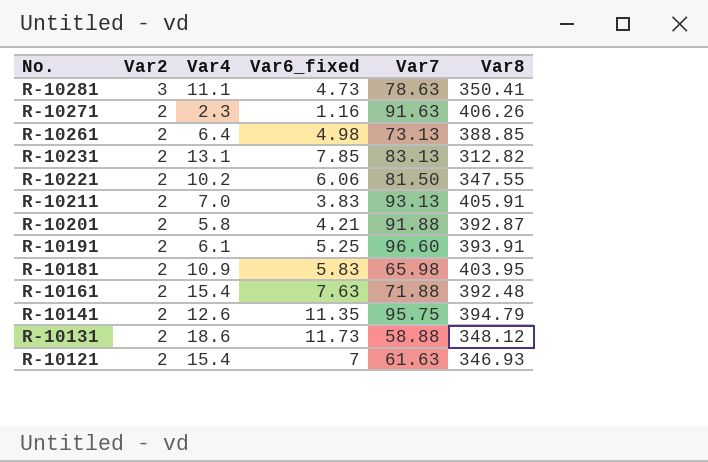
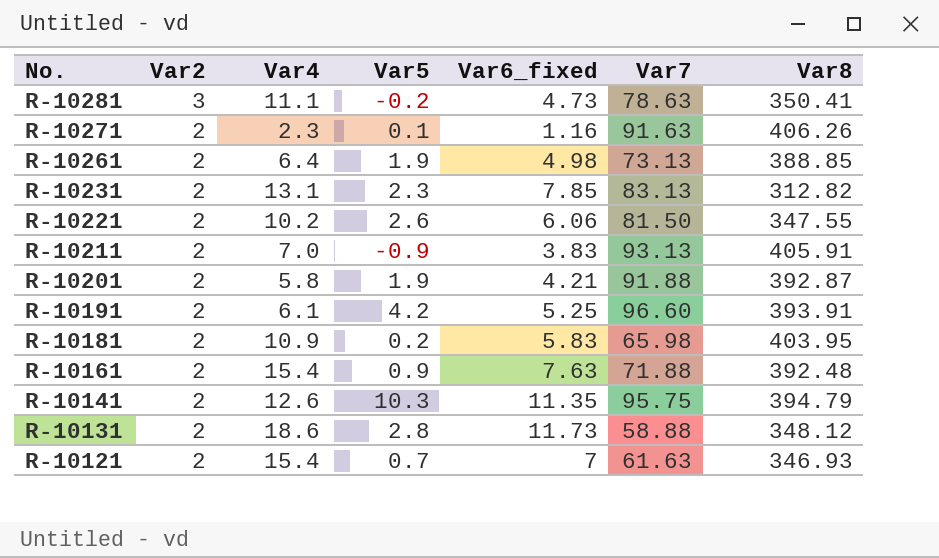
column Var5 | position: none -> 4

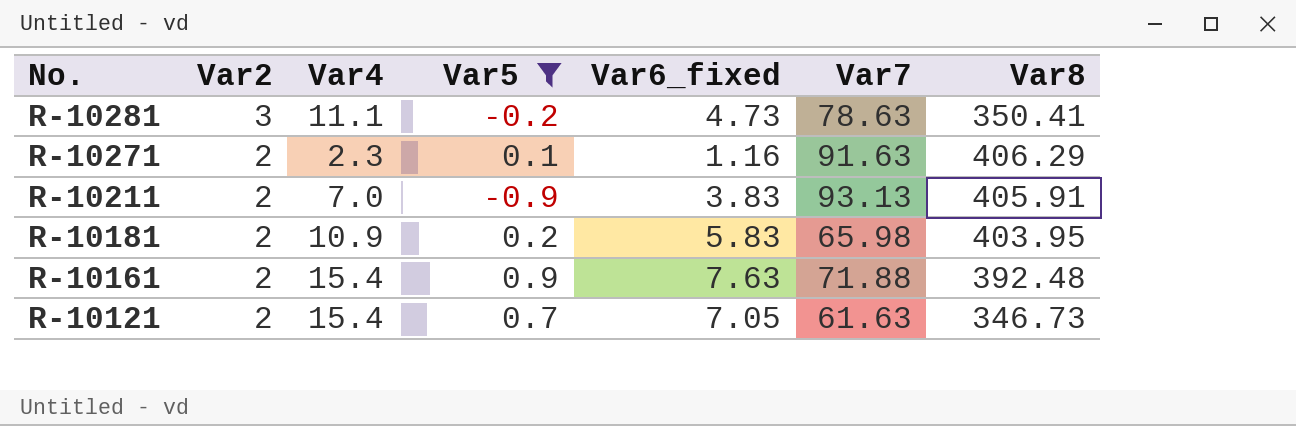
filter: none -> Var5 <= 0.9
R-10271 | Var8: 406.26 -> 406.29
R-10121 | Var6_fixed: 7 -> 7.05
R-10121 | Var8: 346.93 -> 346.73

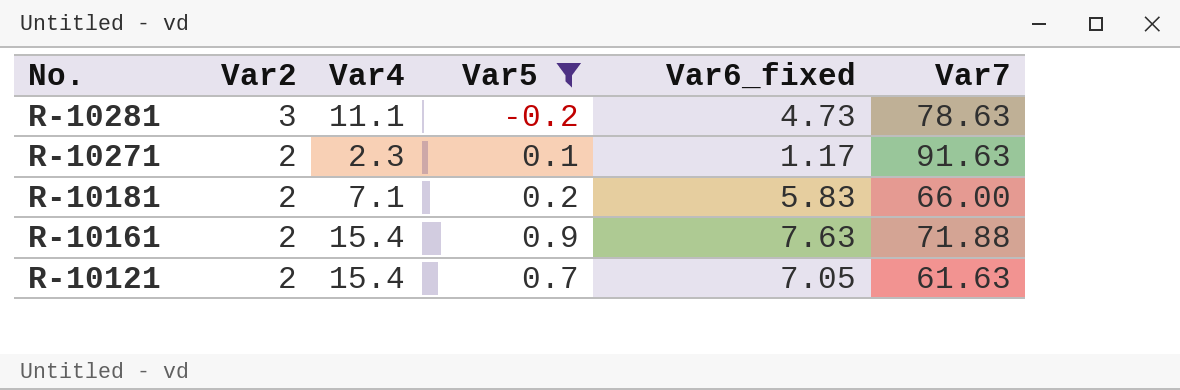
column Var8 | position: 7 -> none
row R-10211: 2 | 7.0 | -0.9 | 3.83 | 93.13 | 405.91 -> none
R-10271 | Var6_fixed: 1.16 -> 1.17
R-10181 | Var4: 10.9 -> 7.1
R-10181 | Var7: 65.98 -> 66.00

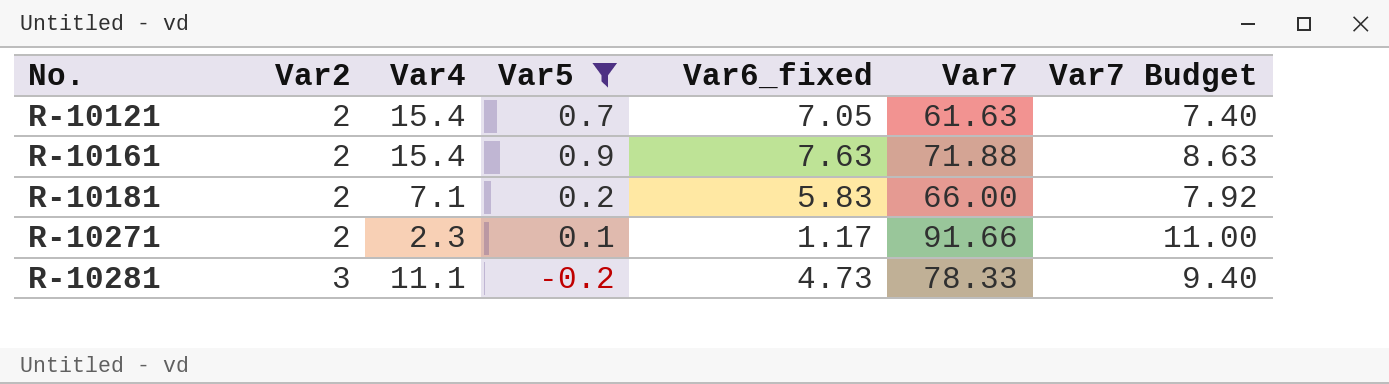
row order: No. descending -> No. ascending
column Var7 Budget | formula: none -> [Var7] * 0.12
R-10271 | Var7: 91.63 -> 91.66
R-10281 | Var7: 78.63 -> 78.33

